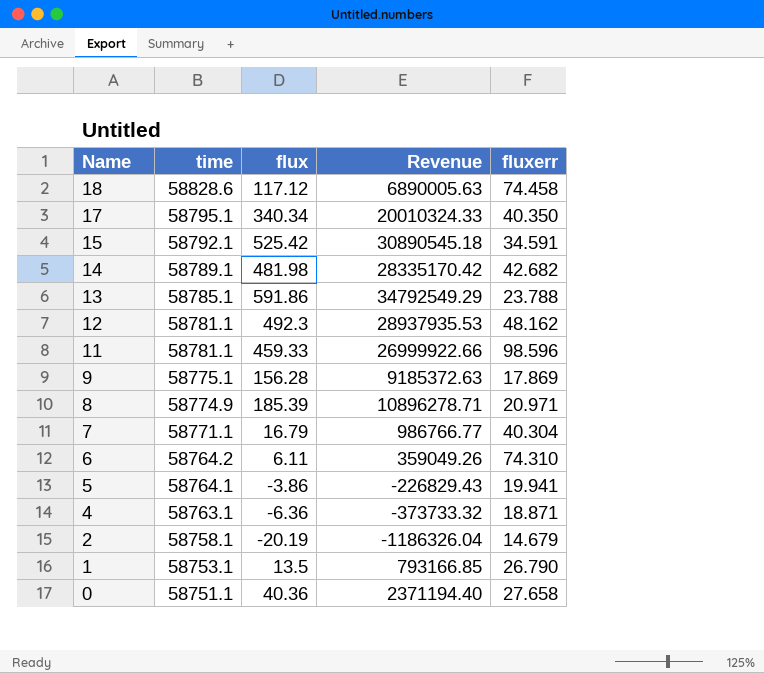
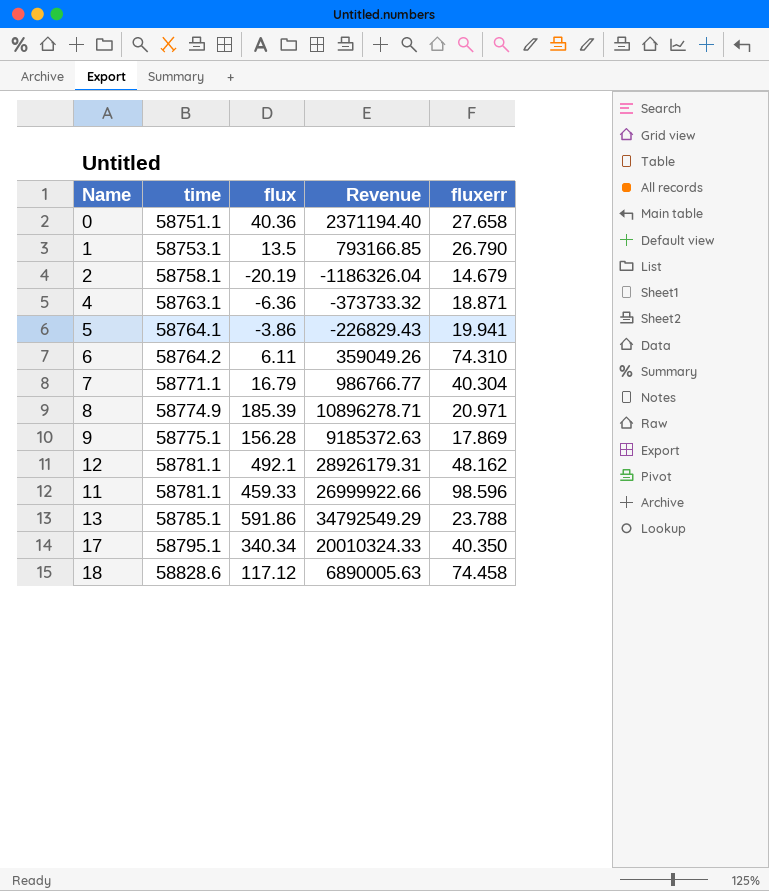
row order: Name descending -> time ascending
row 15: 58792.1 | 525.42 | 30890545.18 | 34.591 -> none
row 14: 58789.1 | 481.98 | 28335170.42 | 42.682 -> none
12 | flux: 492.3 -> 492.1
12 | Revenue: 28937935.53 -> 28926179.31

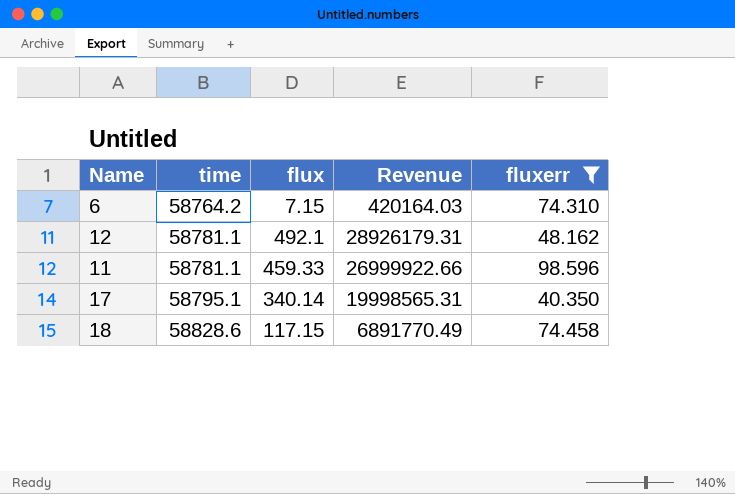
filter: none -> fluxerr >= 40.350
6 | flux: 6.11 -> 7.15
6 | Revenue: 359049.26 -> 420164.03
17 | flux: 340.34 -> 340.14
17 | Revenue: 20010324.33 -> 19998565.31
18 | flux: 117.12 -> 117.15
18 | Revenue: 6890005.63 -> 6891770.49

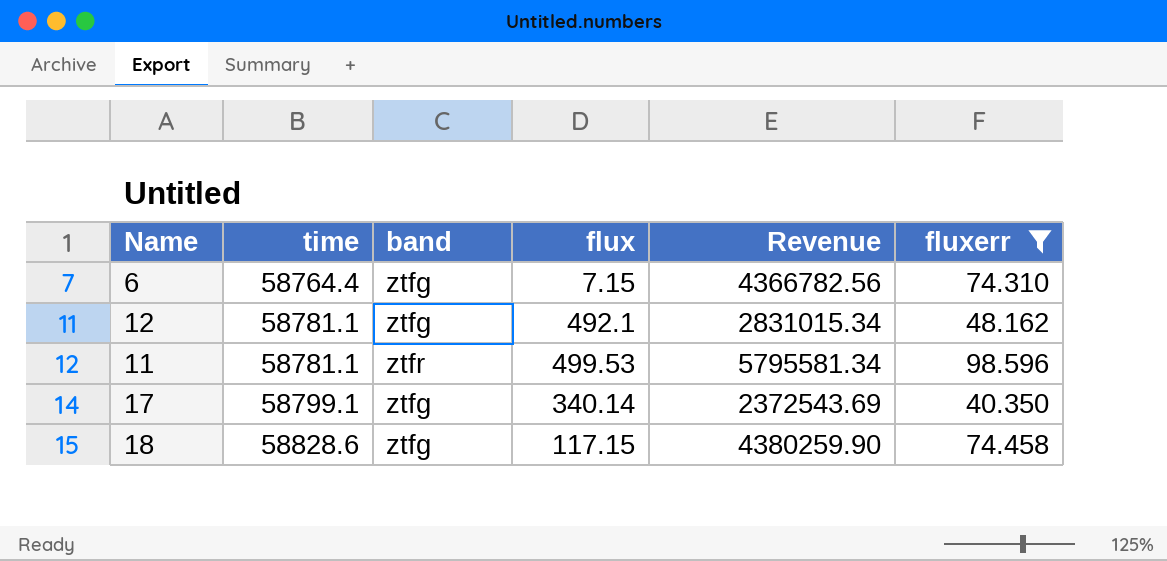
column band | position: none -> 3
column Revenue | formula: [time] * [flux] -> [time] * [fluxerr]
6 | time: 58764.2 -> 58764.4
11 | flux: 459.33 -> 499.53
17 | time: 58795.1 -> 58799.1

